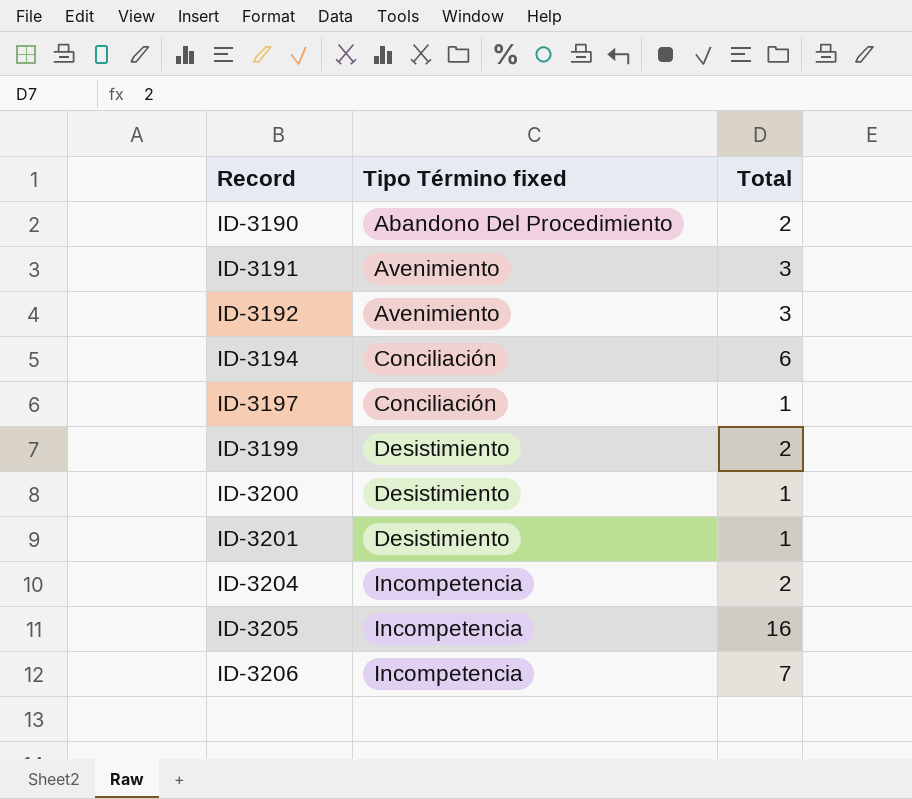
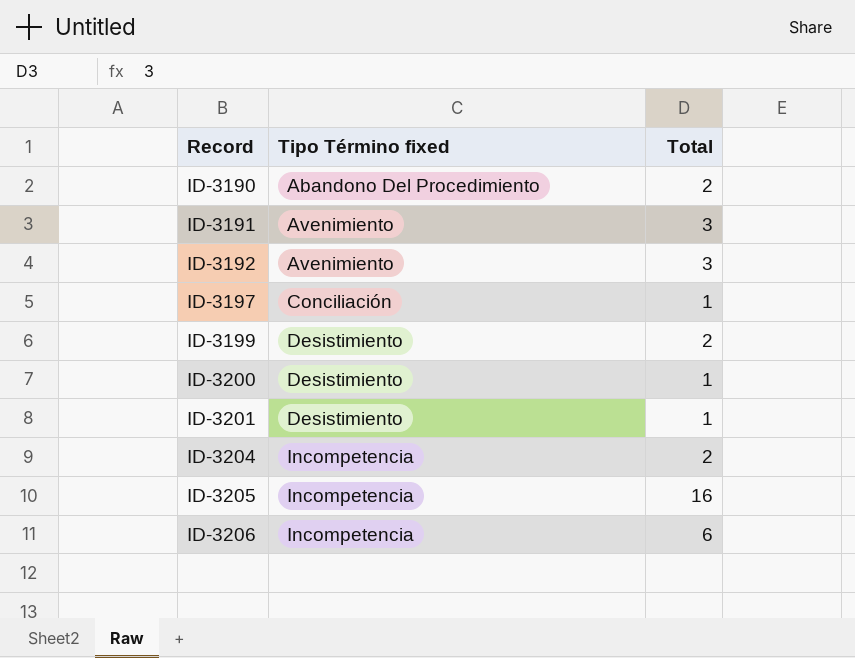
row ID-3194: Conciliación | 6 -> none
ID-3206 | Total: 7 -> 6

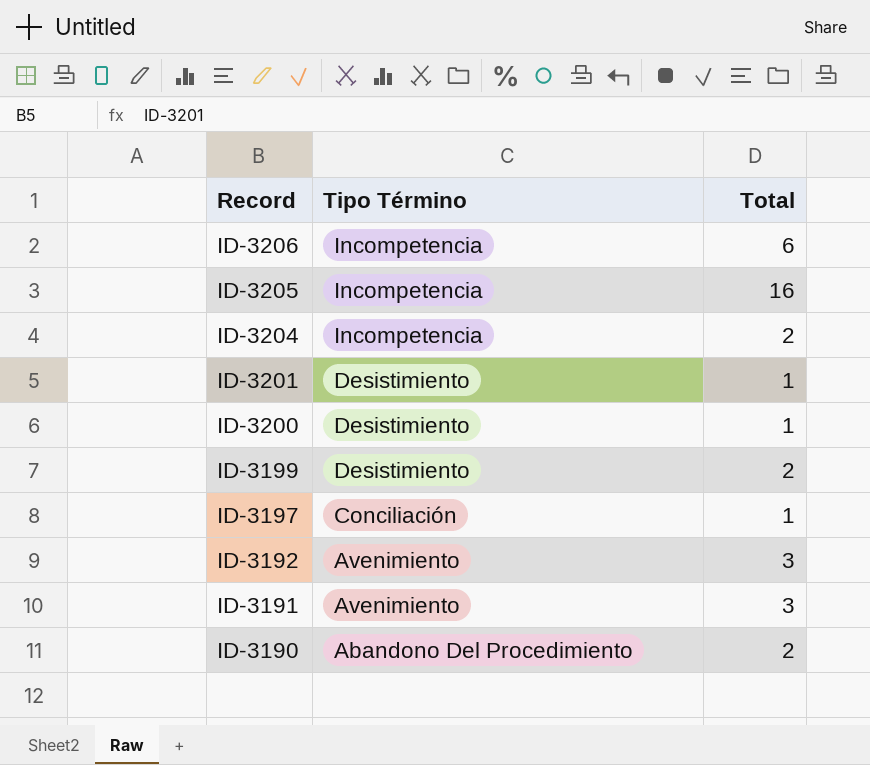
row order: Record ascending -> Record descending
column name: Tipo Término fixed -> Tipo Término

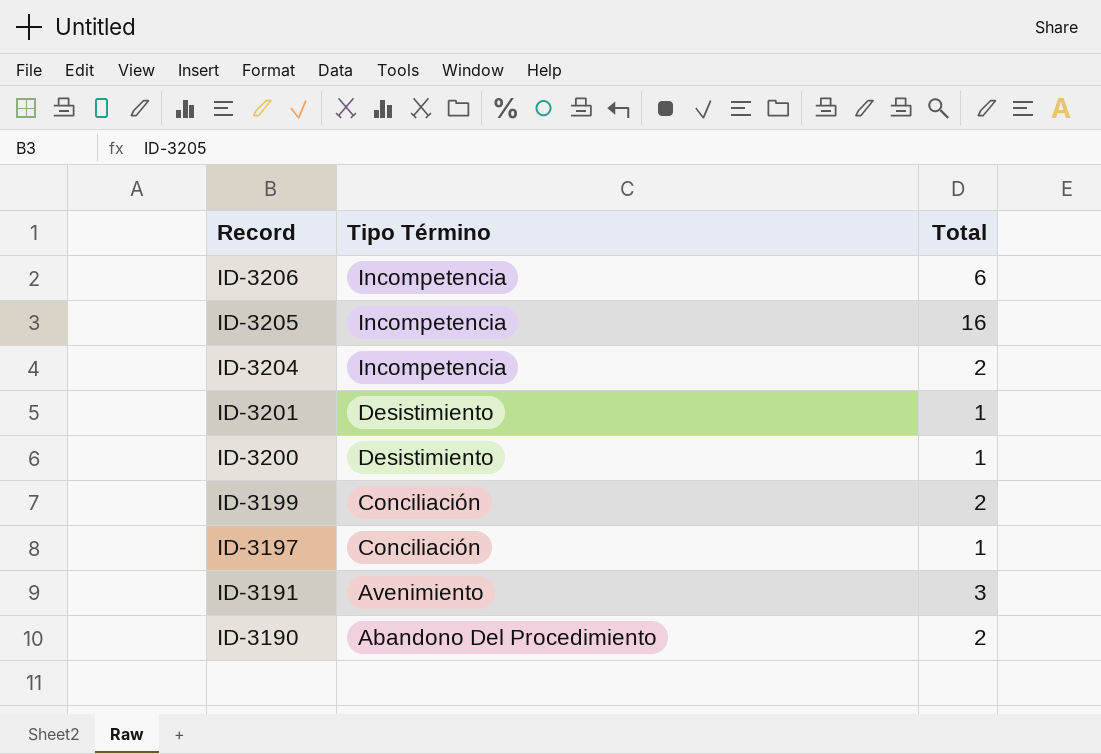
row ID-3192: Avenimiento | 3 -> none
ID-3199 | Tipo Término: Desistimiento -> Conciliación

